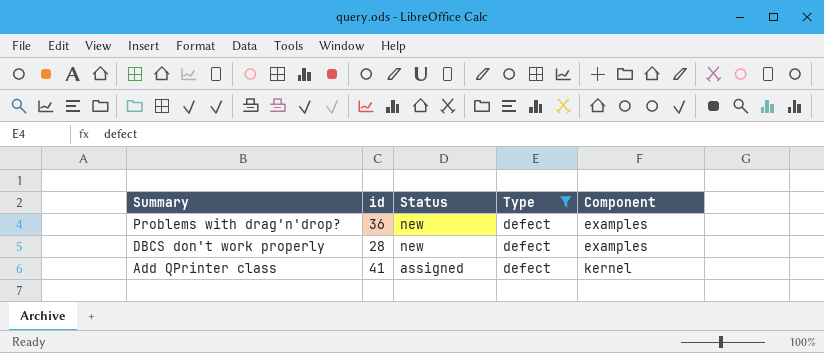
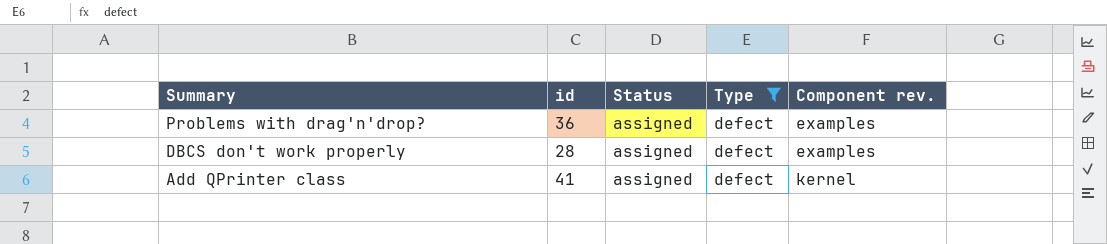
column name: Component -> Component rev.
Problems with drag'n'drop? | Status: new -> assigned
DBCS don't work properly | Status: new -> assigned

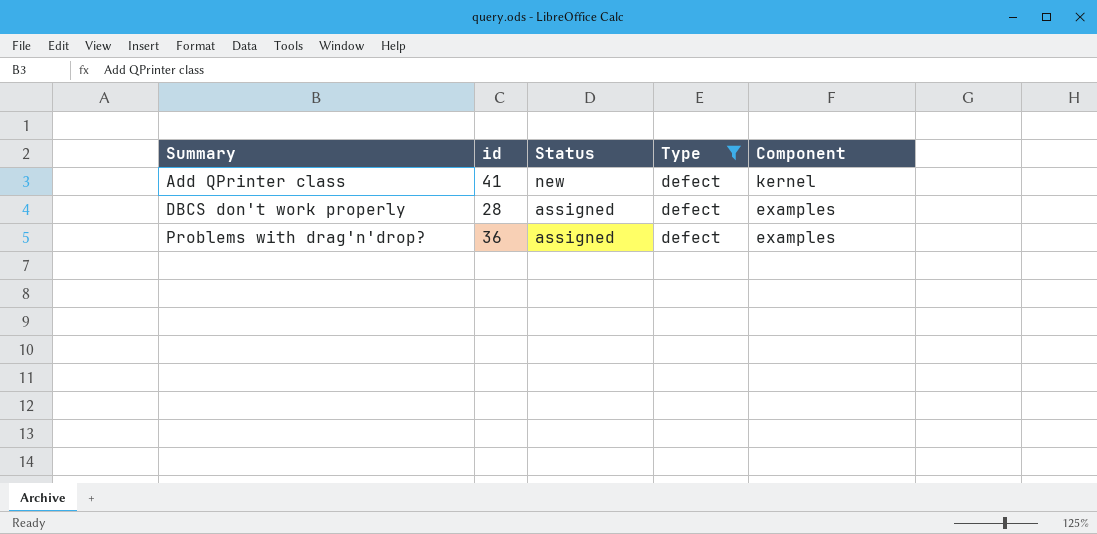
row order: Summary descending -> Summary ascending
column name: Component rev. -> Component
Add QPrinter class | Status: assigned -> new

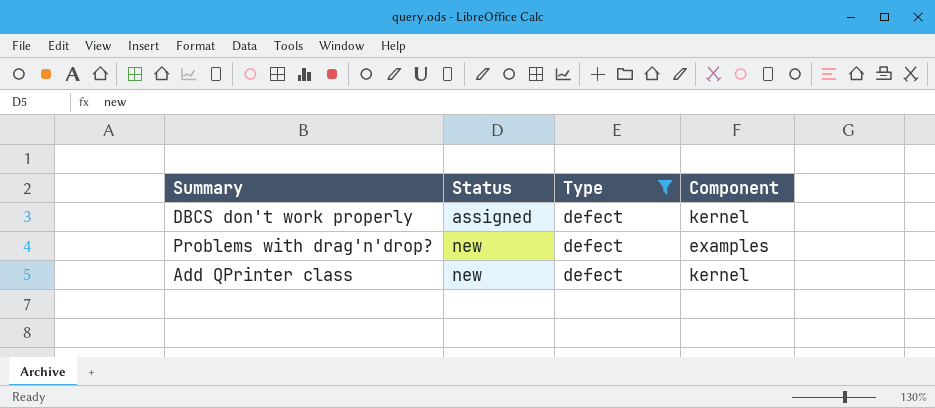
row order: Summary ascending -> Status ascending
column id | position: 2 -> none
DBCS don't work properly | Component: examples -> kernel
Problems with drag'n'drop? | Status: assigned -> new

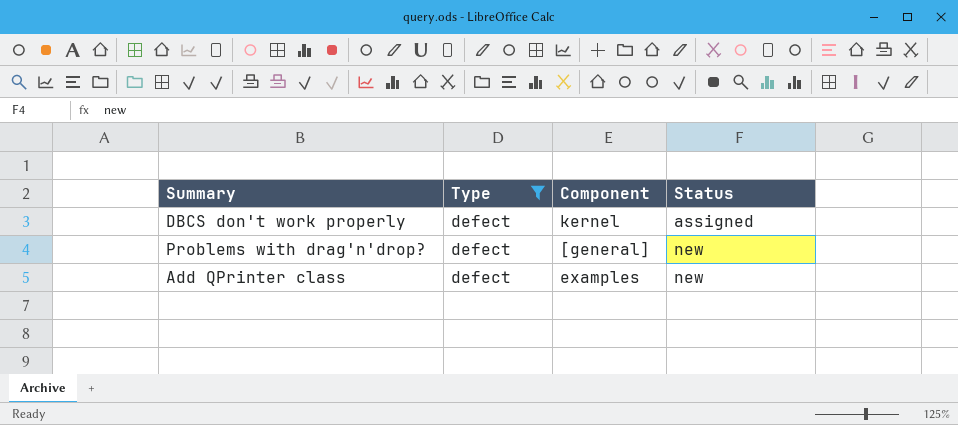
column Status | position: 2 -> 4
Problems with drag'n'drop? | Component: examples -> [general]
Add QPrinter class | Component: kernel -> examples

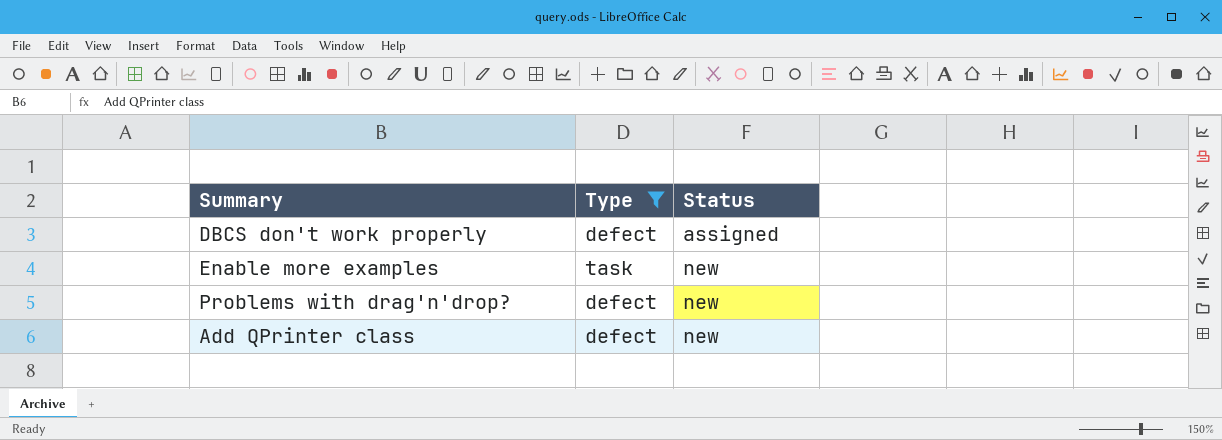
column Component | position: 3 -> none
row Enable more examples: none -> task | new

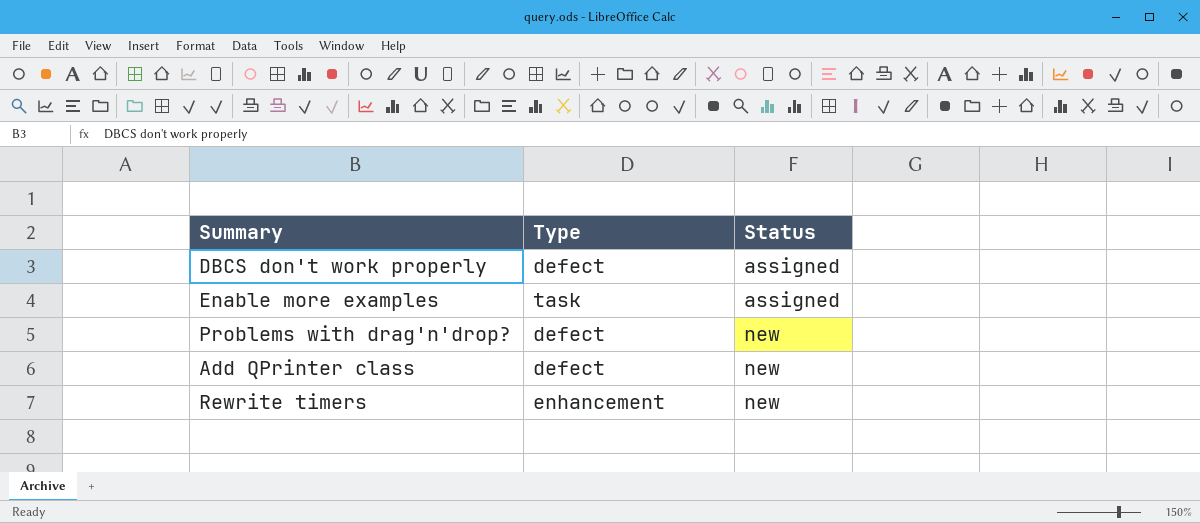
filter: Type != enhancement -> none
Enable more examples | Status: new -> assigned

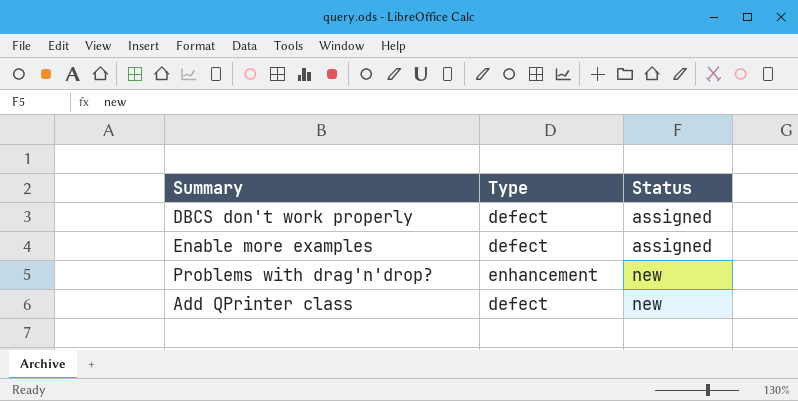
row Rewrite timers: enhancement | new -> none
Enable more examples | Type: task -> defect
Problems with drag'n'drop? | Type: defect -> enhancement

